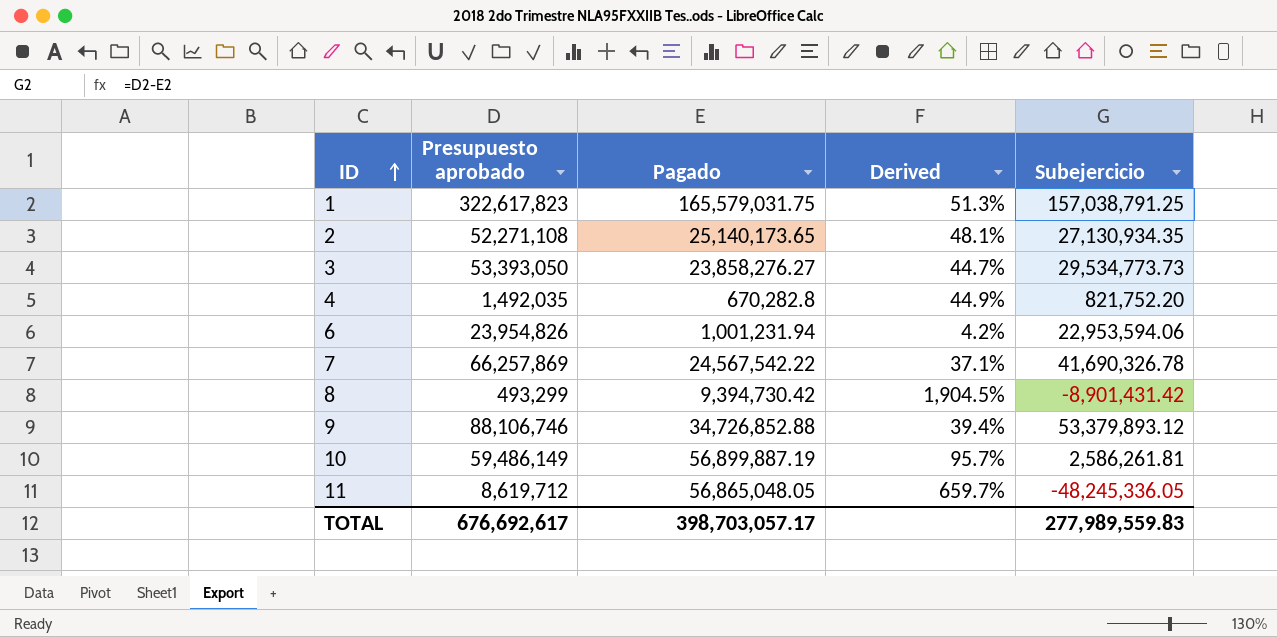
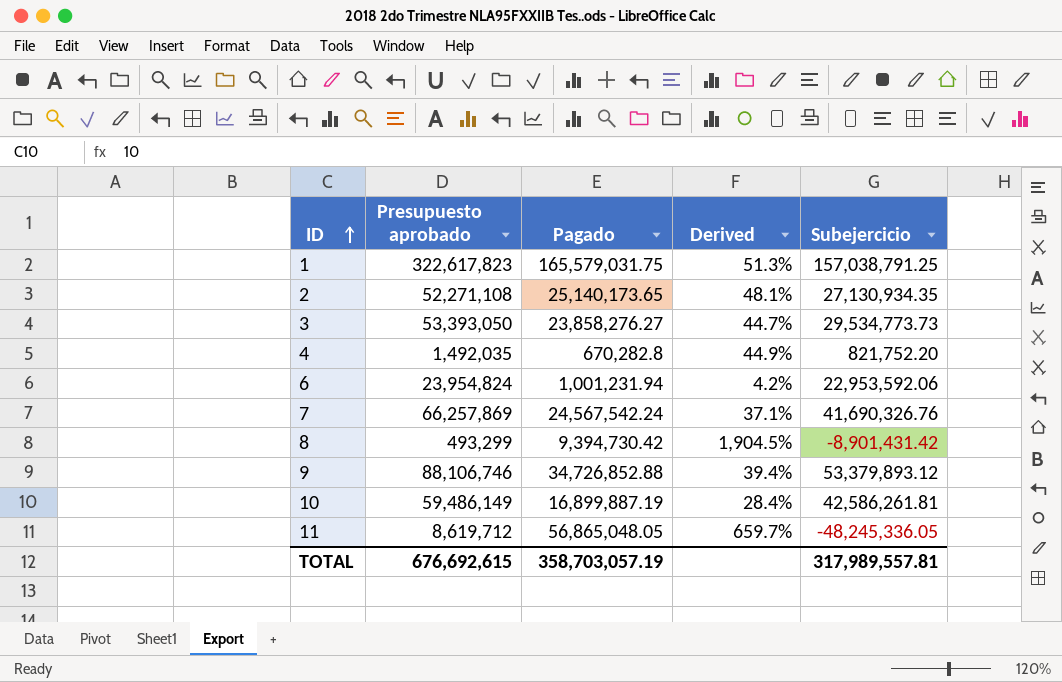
6 | Presupuesto aprobado: 23,954,826 -> 23,954,824
6 | Subejercicio: 22,953,594.06 -> 22,953,592.06
7 | Pagado: 24,567,542.22 -> 24,567,542.24
7 | Subejercicio: 41,690,326.78 -> 41,690,326.76
10 | Pagado: 56,899,887.19 -> 16,899,887.19
10 | Derived: 95.7% -> 28.4%
10 | Subejercicio: 2,586,261.81 -> 42,586,261.81
TOTAL | Presupuesto aprobado: 676,692,617 -> 676,692,615
TOTAL | Pagado: 398,703,057.17 -> 358,703,057.19
TOTAL | Subejercicio: 277,989,559.83 -> 317,989,557.81

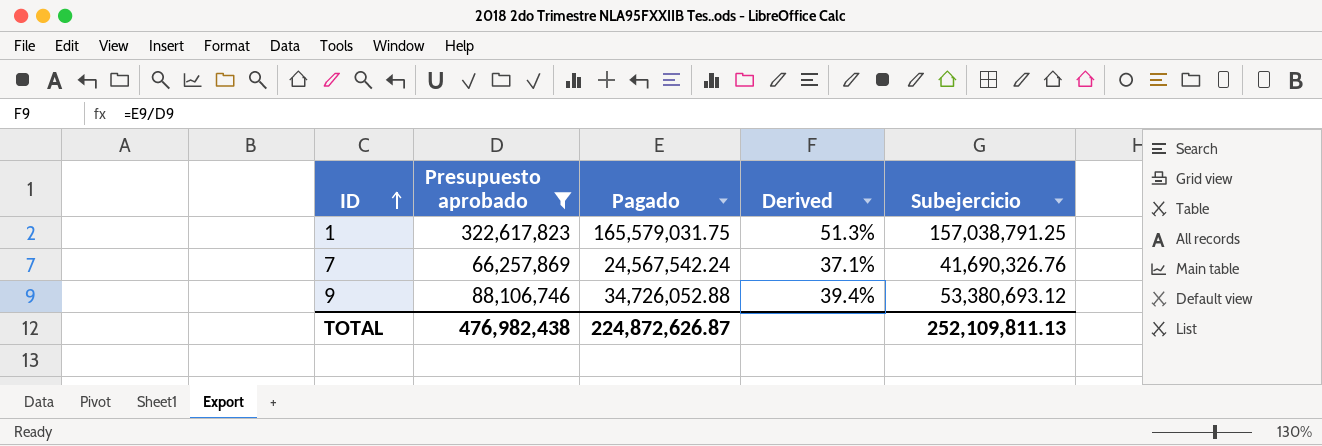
filter: none -> Presupuesto aprobado >= 66,257,869
9 | Pagado: 34,726,852.88 -> 34,726,052.88
9 | Subejercicio: 53,379,893.12 -> 53,380,693.12
TOTAL | Presupuesto aprobado: 676,692,615 -> 476,982,438
TOTAL | Pagado: 358,703,057.19 -> 224,872,626.87
TOTAL | Subejercicio: 317,989,557.81 -> 252,109,811.13

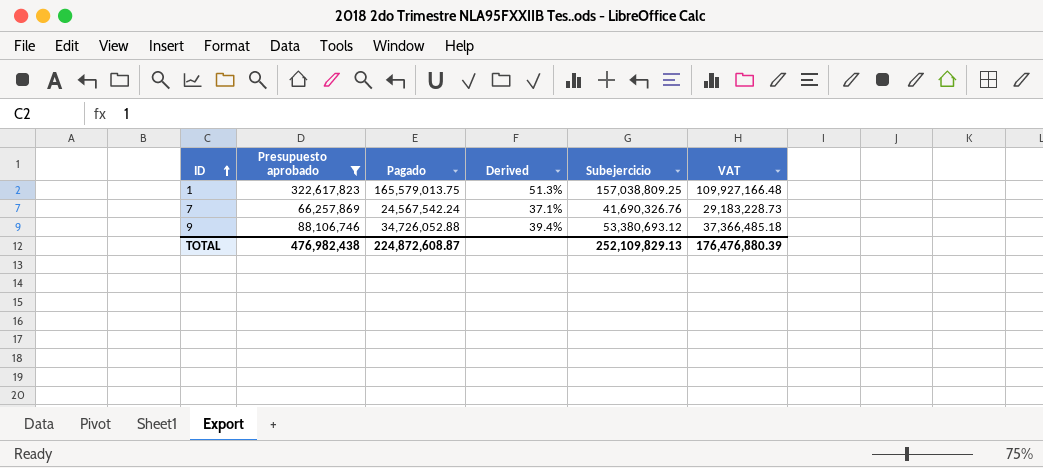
column VAT | formula: none -> [Subejercicio] * 0.7
1 | Pagado: 165,579,031.75 -> 165,579,013.75
1 | Subejercicio: 157,038,791.25 -> 157,038,809.25
TOTAL | Pagado: 224,872,626.87 -> 224,872,608.87
TOTAL | Subejercicio: 252,109,811.13 -> 252,109,829.13

